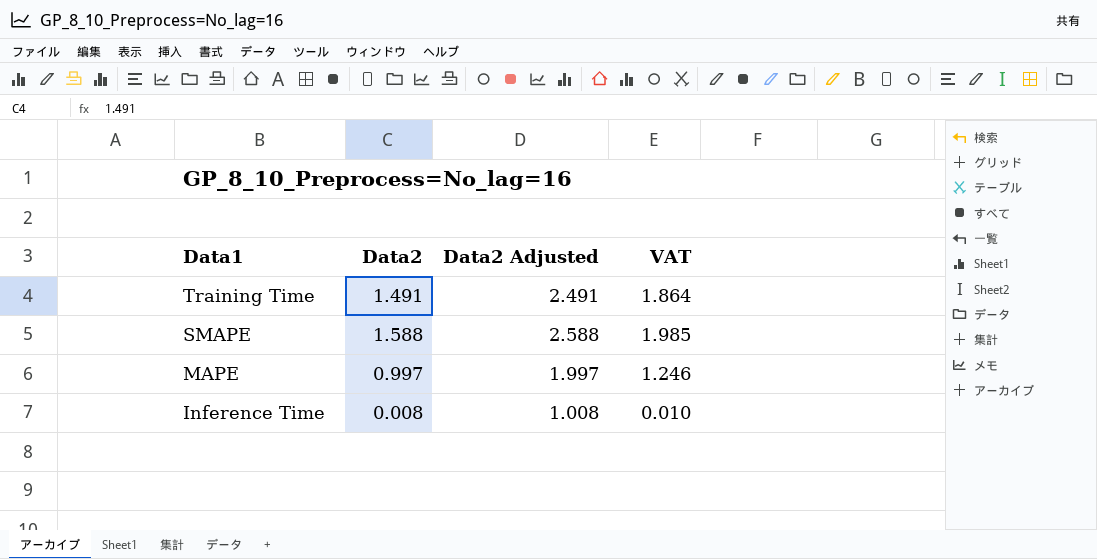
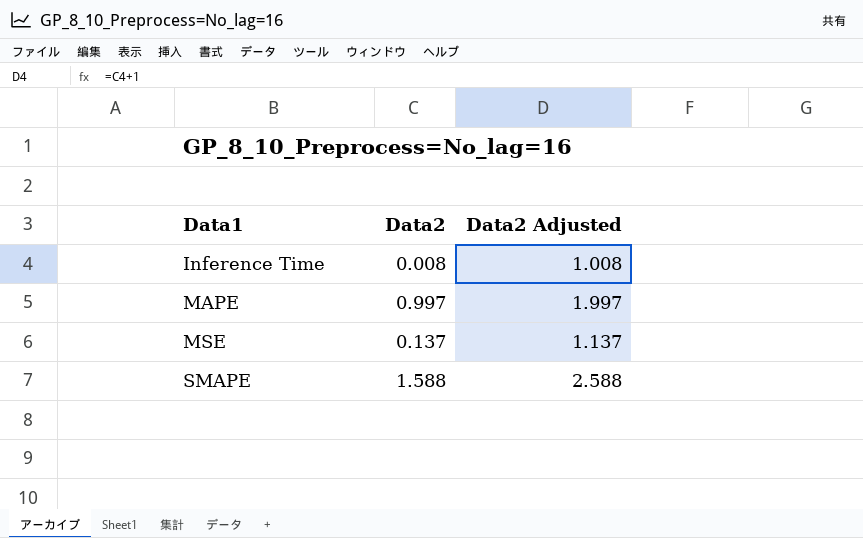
row order: Data1 descending -> Data1 ascending
column VAT | formula: [Data2] * 1.25 -> none
row Training Time: 1.491 | 2.491 | 1.864 -> none
row MSE: none -> 0.137 | 1.137

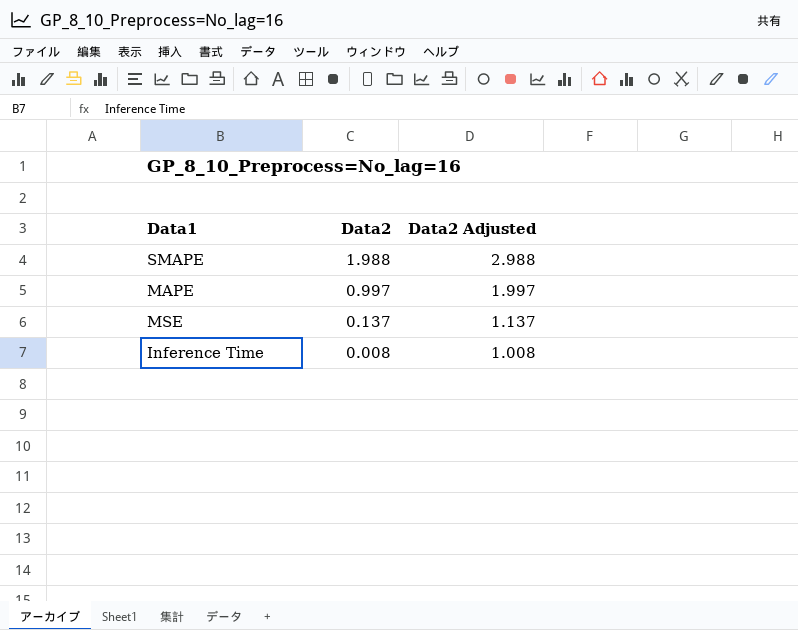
row order: Data1 ascending -> Data2 descending
SMAPE | Data2: 1.588 -> 1.988
SMAPE | Data2 Adjusted: 2.588 -> 2.988

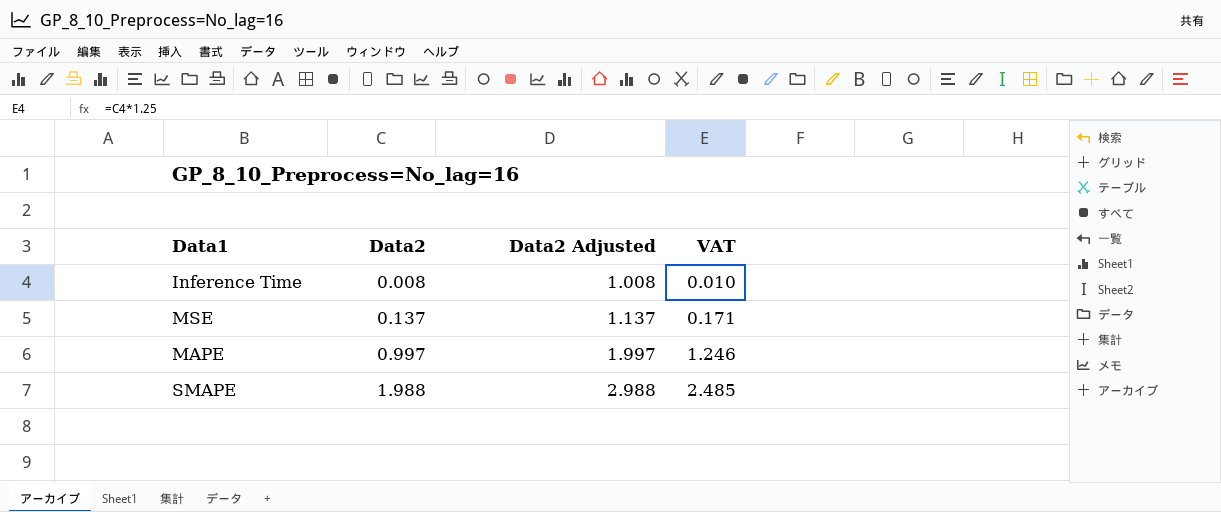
row order: Data2 descending -> Data2 ascending
column VAT | formula: none -> [Data2] * 1.25

